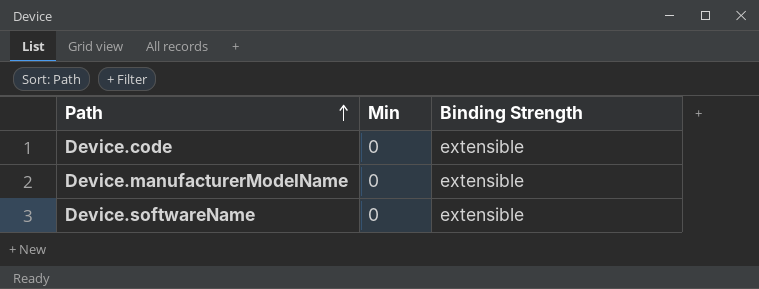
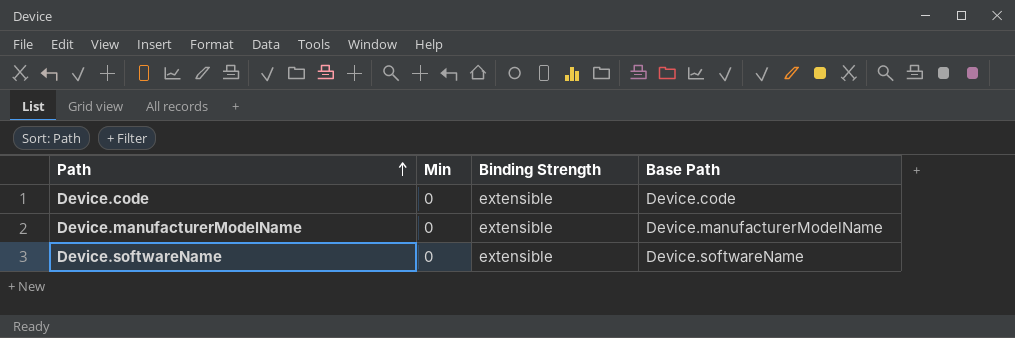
column Base Path | position: none -> 4

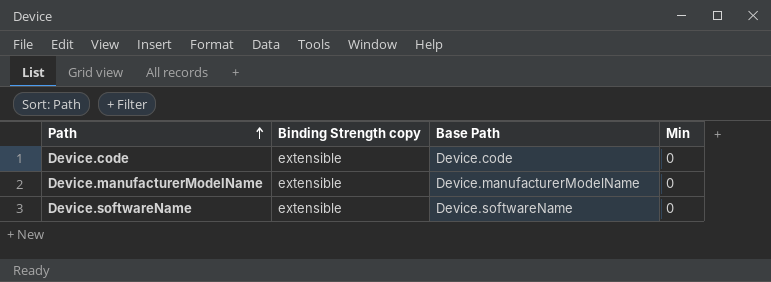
column name: Binding Strength -> Binding Strength copy
column Min | position: 2 -> 4

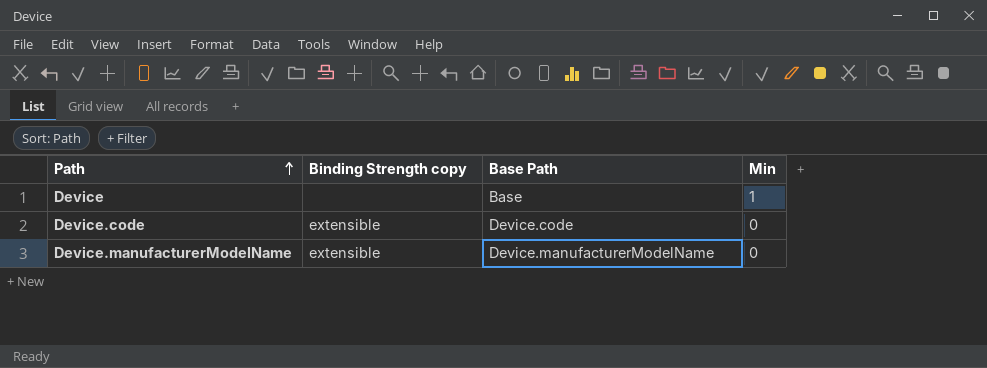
row Device.softwareName: extensible | Device.softwareName | 0 -> none
row Device: none -> none | Base | 1

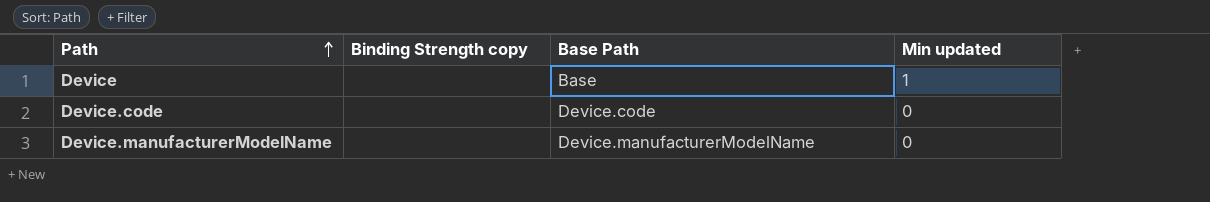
column name: Min -> Min updated
Device.code | Binding Strength copy: extensible -> none
Device.manufacturerModelName | Binding Strength copy: extensible -> none

